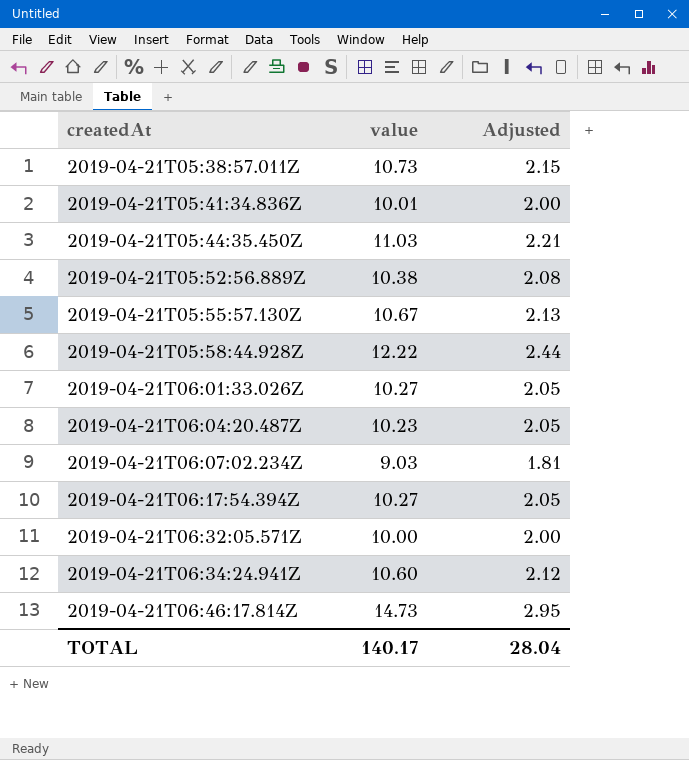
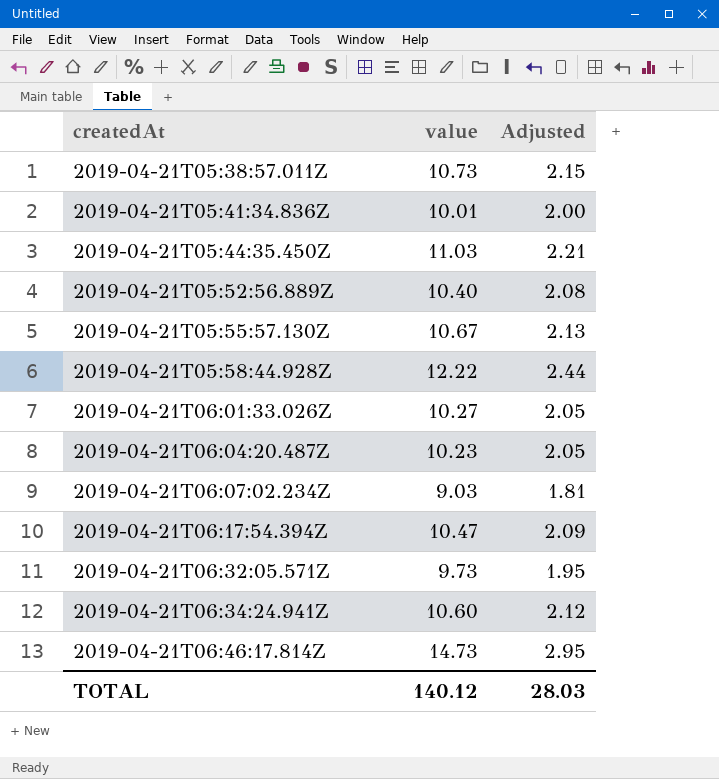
2019-04-21T05:52:56.889Z | value: 10.38 -> 10.40
2019-04-21T06:17:54.394Z | value: 10.27 -> 10.47
2019-04-21T06:17:54.394Z | Adjusted: 2.05 -> 2.09
2019-04-21T06:32:05.571Z | value: 10.00 -> 9.73
2019-04-21T06:32:05.571Z | Adjusted: 2.00 -> 1.95
TOTAL | value: 140.17 -> 140.12
TOTAL | Adjusted: 28.04 -> 28.03

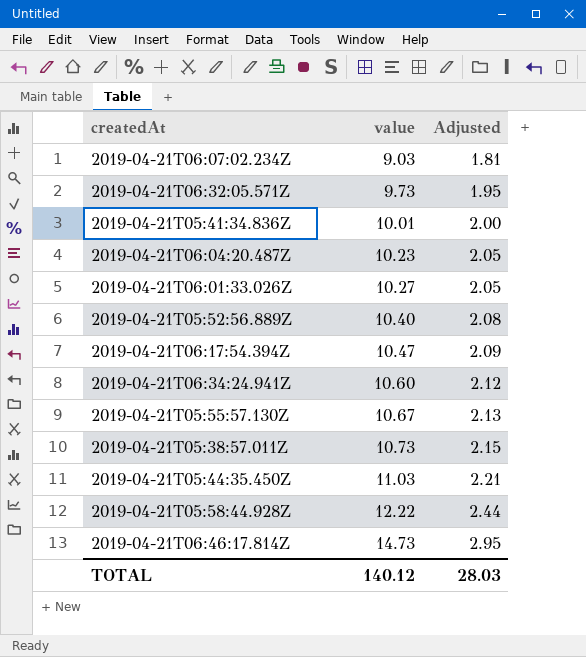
row order: createdAt ascending -> value ascending

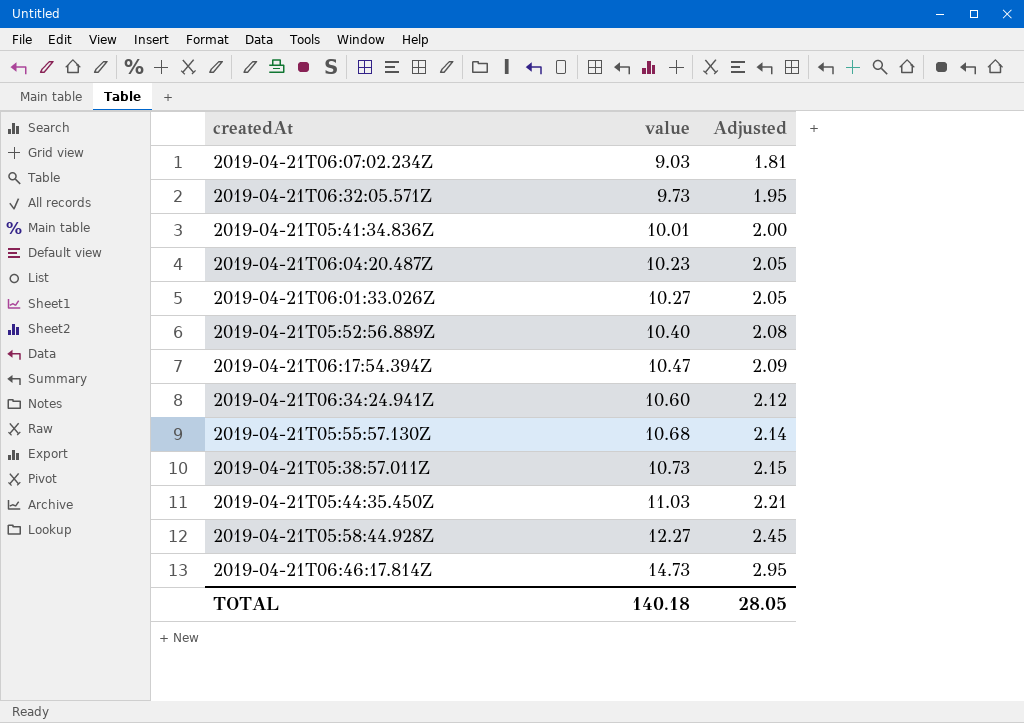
2019-04-21T05:55:57.130Z | value: 10.67 -> 10.68
2019-04-21T05:55:57.130Z | Adjusted: 2.13 -> 2.14
2019-04-21T05:58:44.928Z | value: 12.22 -> 12.27
2019-04-21T05:58:44.928Z | Adjusted: 2.44 -> 2.45
TOTAL | value: 140.12 -> 140.18
TOTAL | Adjusted: 28.03 -> 28.05

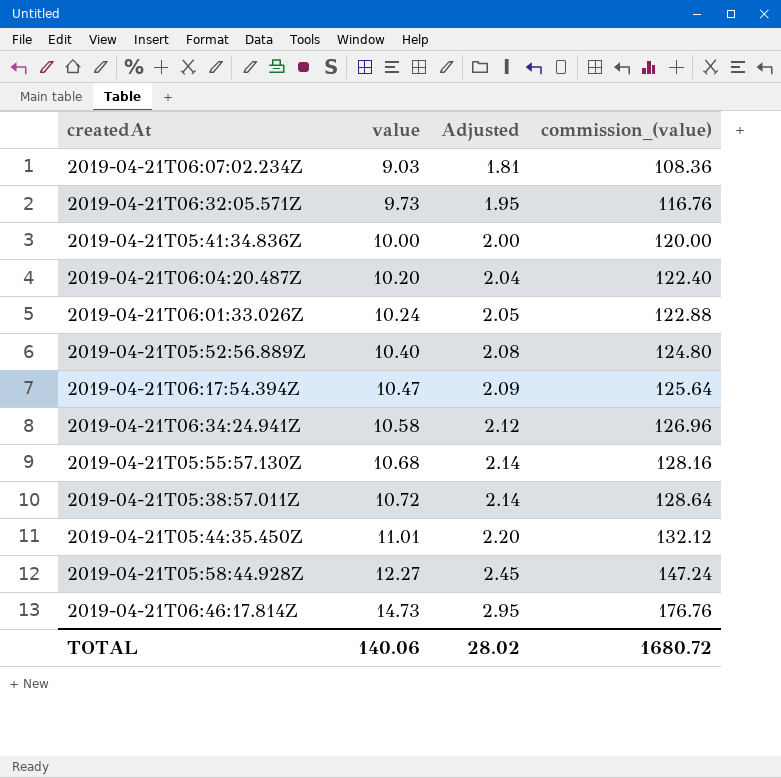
column commission_(value) | formula: none -> [value] * 12
2019-04-21T05:41:34.836Z | value: 10.01 -> 10.00
2019-04-21T06:04:20.487Z | value: 10.23 -> 10.20
2019-04-21T06:04:20.487Z | Adjusted: 2.05 -> 2.04
2019-04-21T06:01:33.026Z | value: 10.27 -> 10.24
2019-04-21T06:34:24.941Z | value: 10.60 -> 10.58
2019-04-21T05:38:57.011Z | value: 10.73 -> 10.72
2019-04-21T05:38:57.011Z | Adjusted: 2.15 -> 2.14
2019-04-21T05:44:35.450Z | value: 11.03 -> 11.01
2019-04-21T05:44:35.450Z | Adjusted: 2.21 -> 2.20
TOTAL | value: 140.18 -> 140.06
TOTAL | Adjusted: 28.05 -> 28.02

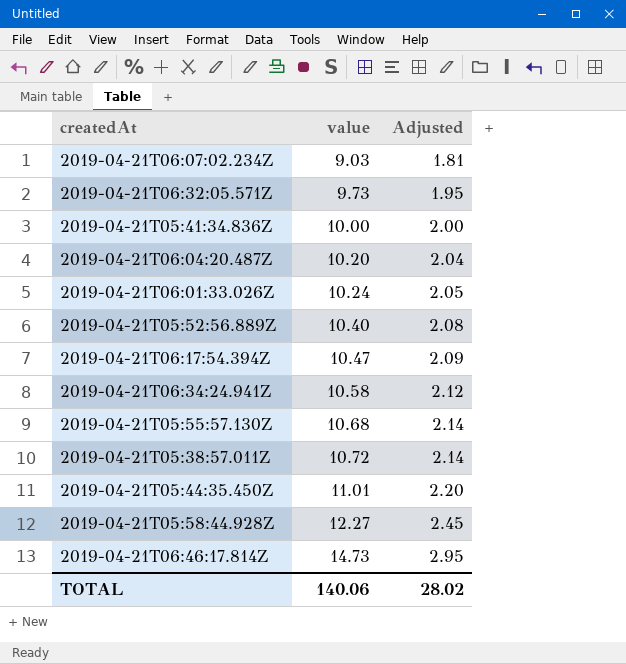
column commission_(value) | formula: [value] * 12 -> none

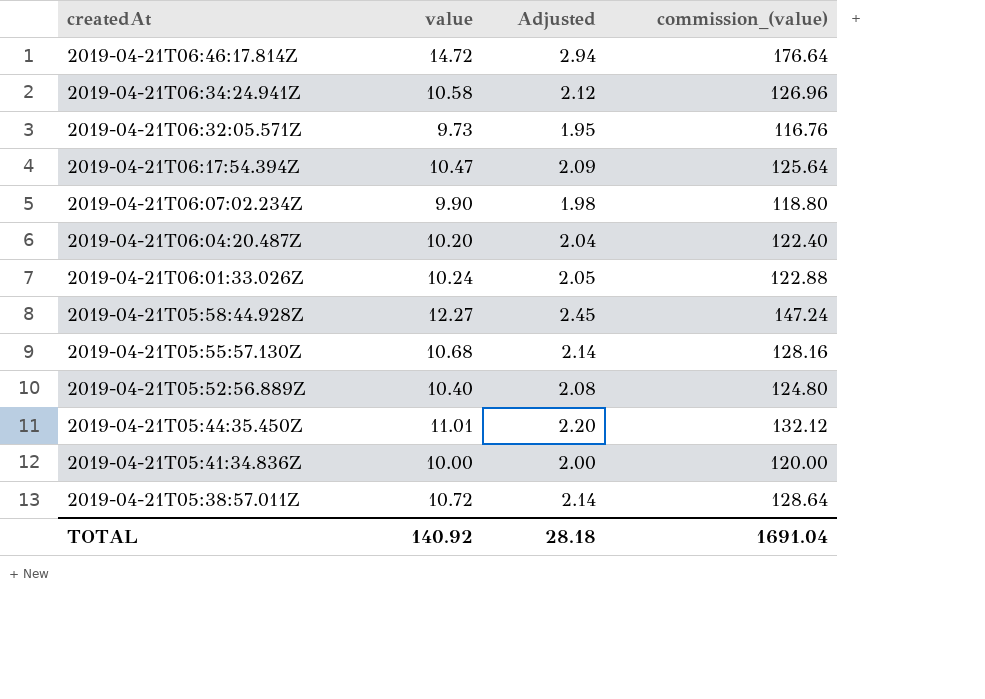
row order: value ascending -> createdAt descending
column commission_(value) | formula: none -> [value] * 12
2019-04-21T06:46:17.814Z | value: 14.73 -> 14.72
2019-04-21T06:46:17.814Z | Adjusted: 2.95 -> 2.94
2019-04-21T06:07:02.234Z | value: 9.03 -> 9.90
2019-04-21T06:07:02.234Z | Adjusted: 1.81 -> 1.98
TOTAL | value: 140.06 -> 140.92
TOTAL | Adjusted: 28.02 -> 28.18

